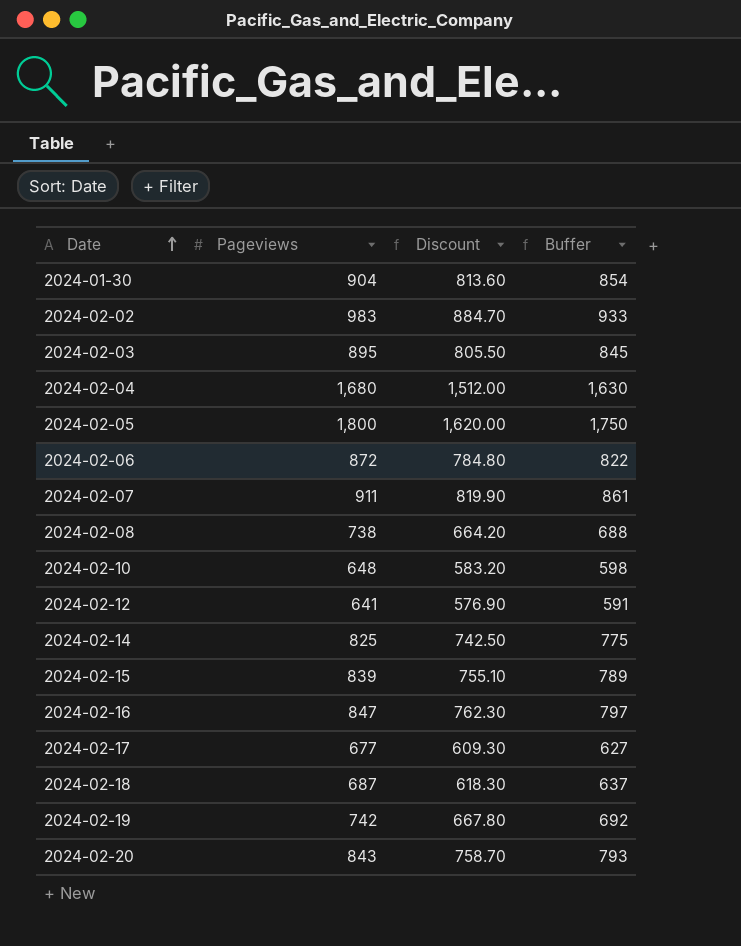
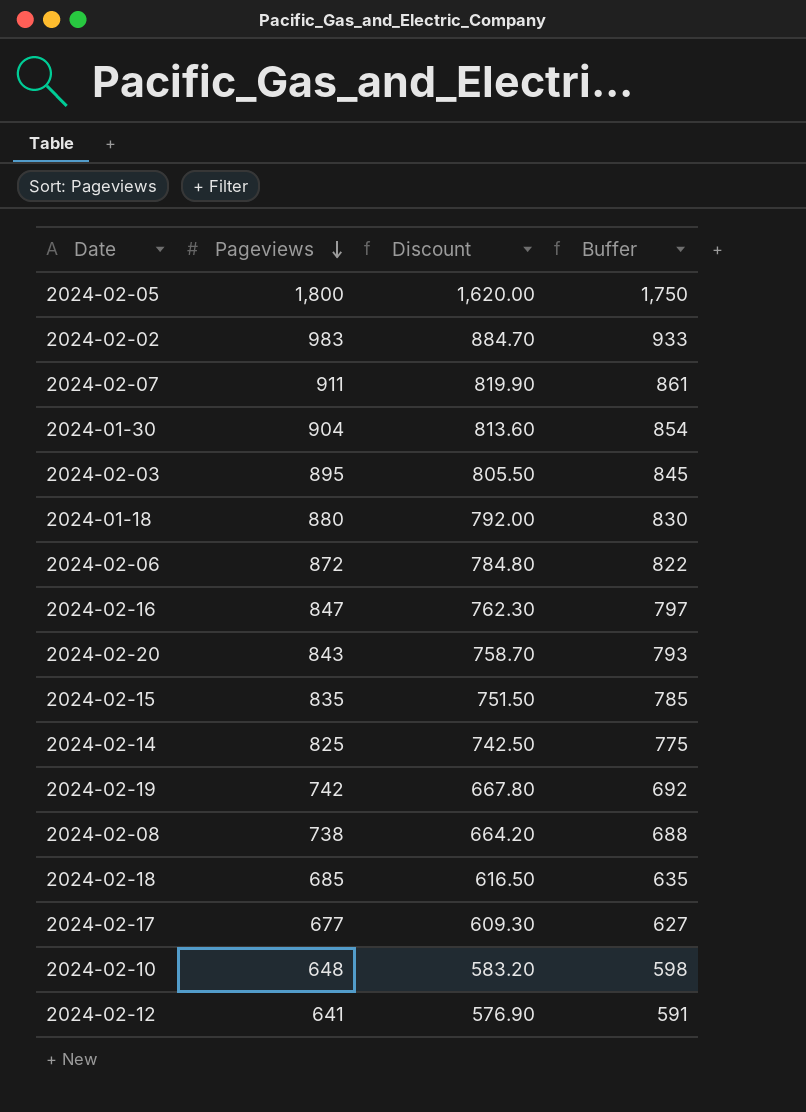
row order: Date ascending -> Pageviews descending
row 2024-02-04: 1,680 | 1,512.00 | 1,630 -> none
row 2024-01-18: none -> 880 | 792.00 | 830
2024-02-15 | Pageviews: 839 -> 835
2024-02-15 | Discount: 755.10 -> 751.50
2024-02-15 | Buffer: 789 -> 785
2024-02-18 | Pageviews: 687 -> 685
2024-02-18 | Discount: 618.30 -> 616.50
2024-02-18 | Buffer: 637 -> 635

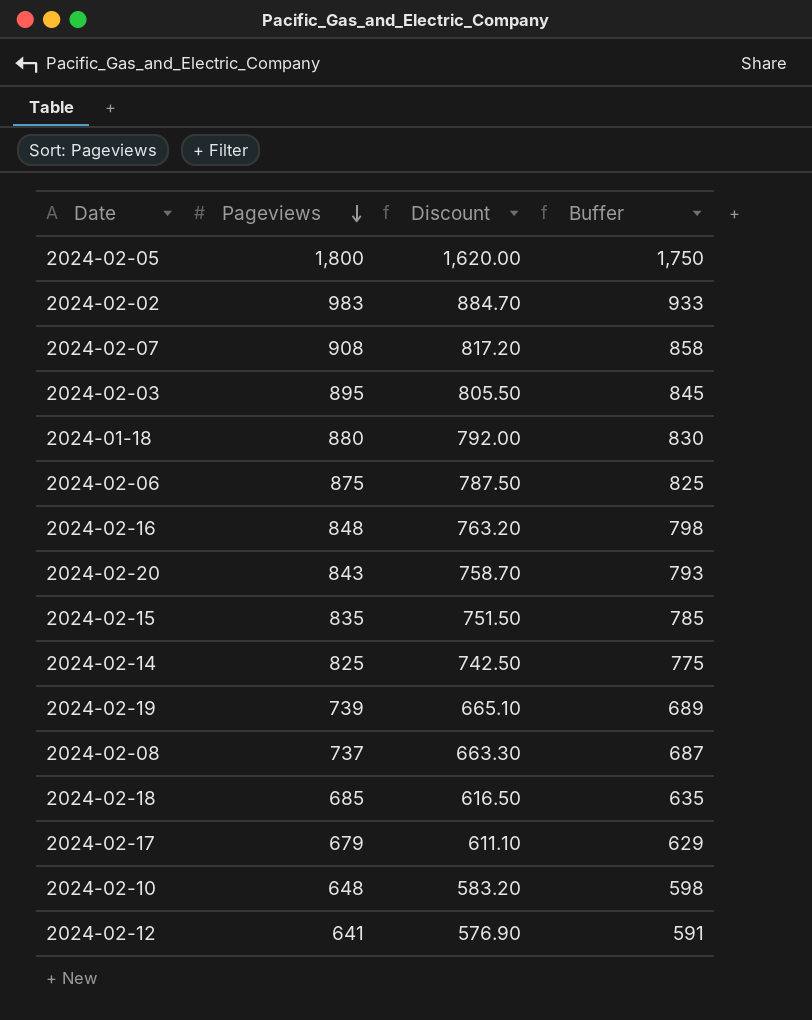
row 2024-01-30: 904 | 813.60 | 854 -> none
2024-02-07 | Pageviews: 911 -> 908
2024-02-07 | Discount: 819.90 -> 817.20
2024-02-07 | Buffer: 861 -> 858
2024-02-06 | Pageviews: 872 -> 875
2024-02-06 | Discount: 784.80 -> 787.50
2024-02-06 | Buffer: 822 -> 825
2024-02-16 | Pageviews: 847 -> 848
2024-02-16 | Discount: 762.30 -> 763.20
2024-02-16 | Buffer: 797 -> 798
2024-02-19 | Pageviews: 742 -> 739
2024-02-19 | Discount: 667.80 -> 665.10
2024-02-19 | Buffer: 692 -> 689
2024-02-08 | Pageviews: 738 -> 737
2024-02-08 | Discount: 664.20 -> 663.30
2024-02-08 | Buffer: 688 -> 687
2024-02-17 | Pageviews: 677 -> 679
2024-02-17 | Discount: 609.30 -> 611.10
2024-02-17 | Buffer: 627 -> 629

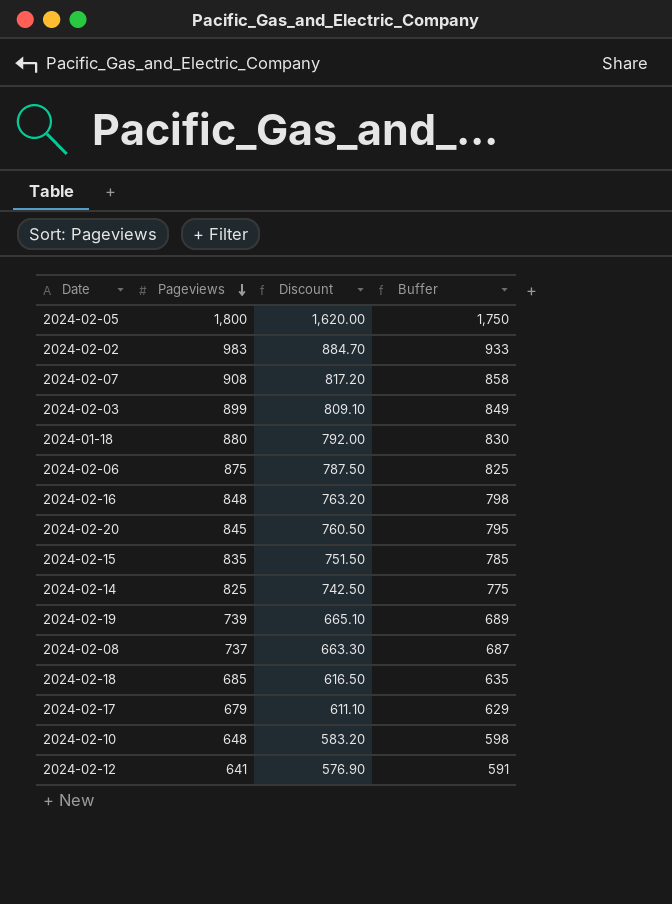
2024-02-03 | Pageviews: 895 -> 899
2024-02-03 | Discount: 805.50 -> 809.10
2024-02-03 | Buffer: 845 -> 849
2024-02-20 | Pageviews: 843 -> 845
2024-02-20 | Discount: 758.70 -> 760.50
2024-02-20 | Buffer: 793 -> 795

